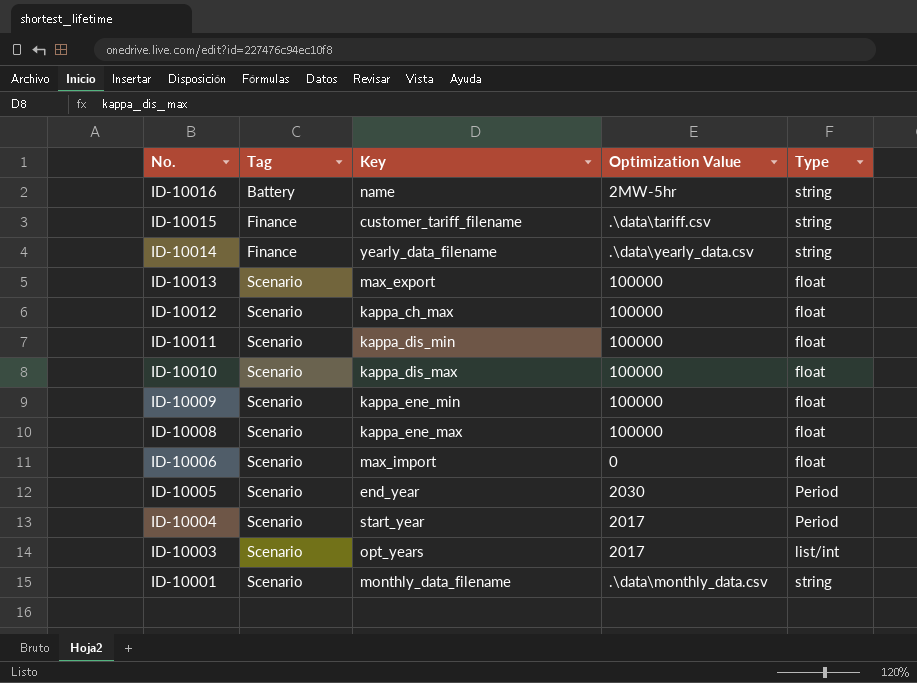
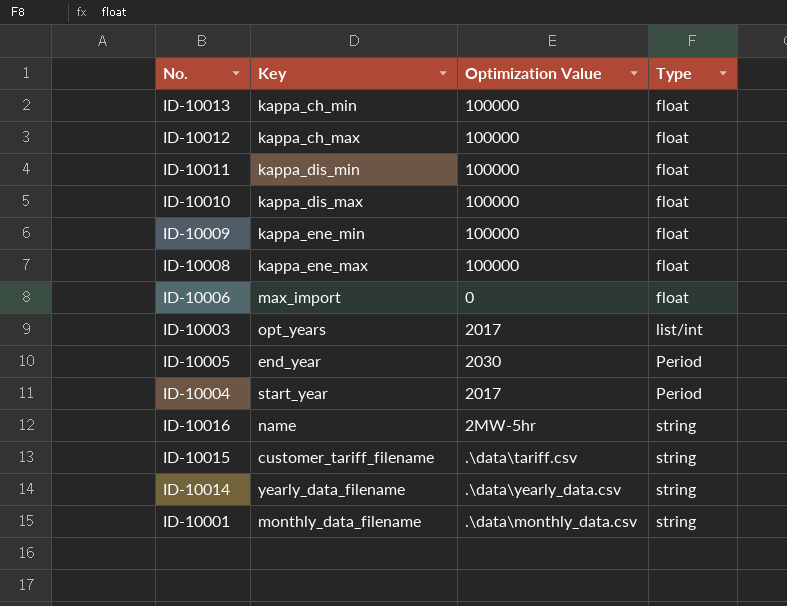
row order: No. descending -> Type ascending
column Tag | position: 2 -> none
ID-10013 | Key: max_export -> kappa_ch_min

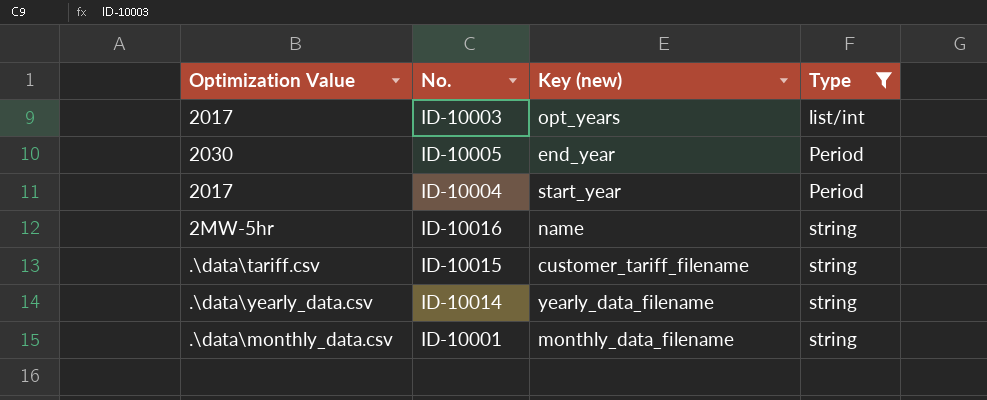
filter: none -> Type != float
column Optimization Value | position: 3 -> 1
column name: Key -> Key (new)

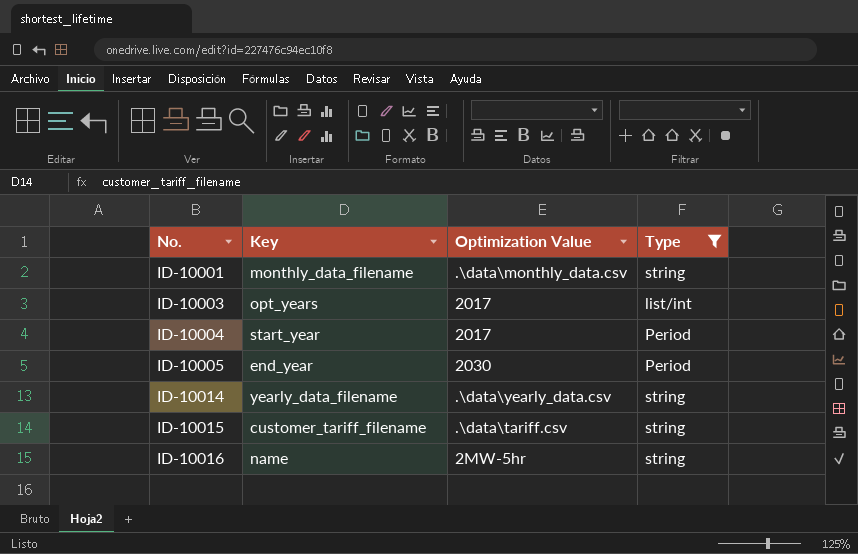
row order: Type ascending -> No. ascending
column name: Key (new) -> Key
column Optimization Value | position: 1 -> 3

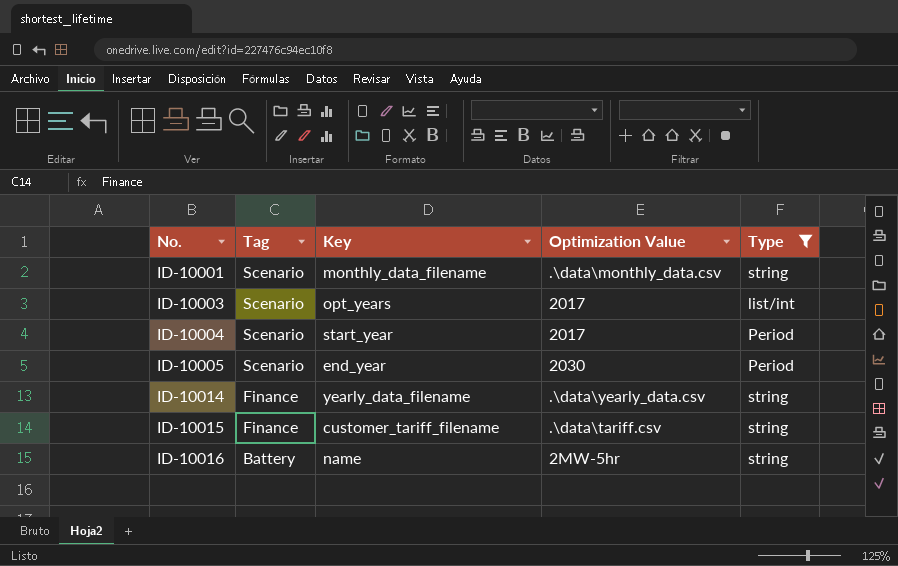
column Tag | position: none -> 2

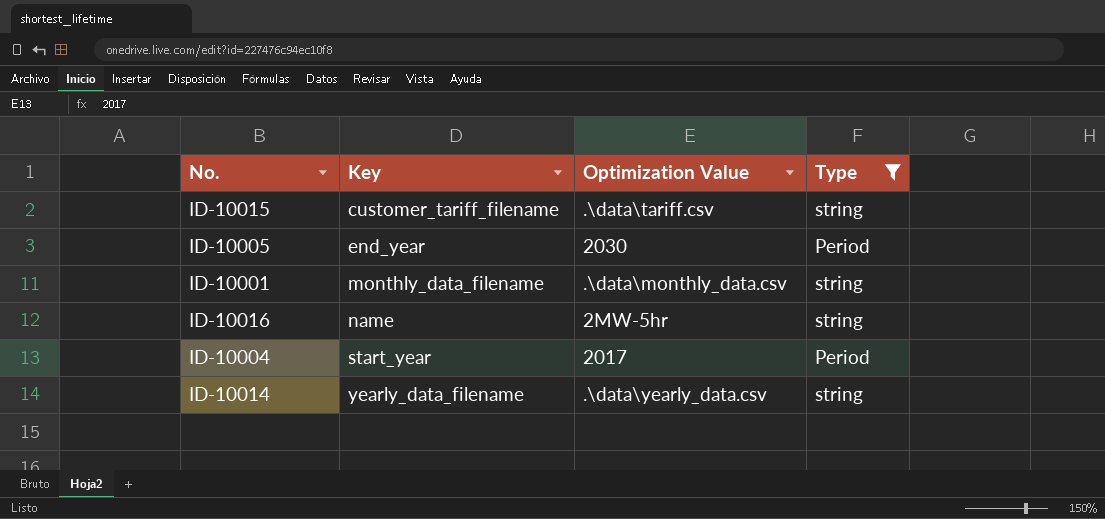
row order: No. ascending -> Key ascending
column Tag | position: 2 -> none
row ID-10003: Scenario | opt_years | 2017 | list/int -> none

